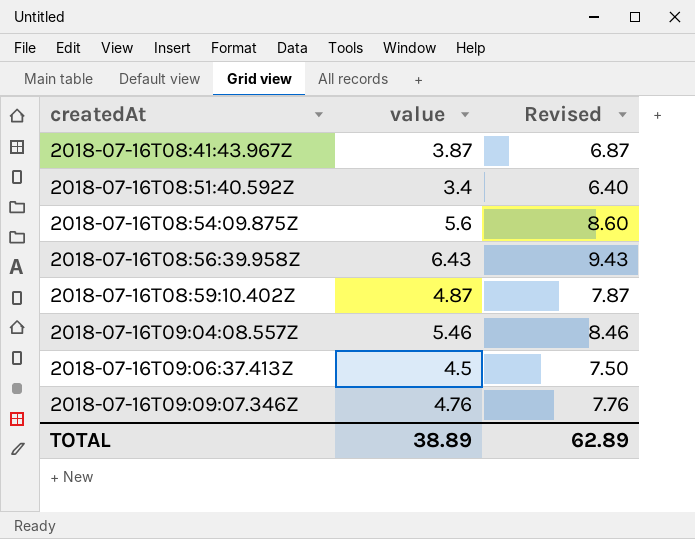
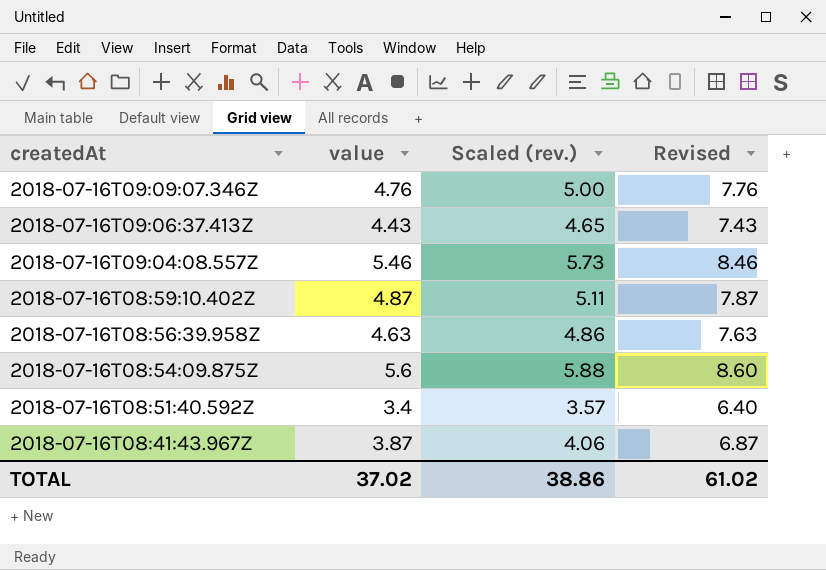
row order: createdAt ascending -> createdAt descending
column Scaled (rev.) | formula: none -> [value] * 1.05
2018-07-16T09:06:37.413Z | value: 4.5 -> 4.43
2018-07-16T09:06:37.413Z | Revised: 7.50 -> 7.43
2018-07-16T08:56:39.958Z | value: 6.43 -> 4.63
2018-07-16T08:56:39.958Z | Revised: 9.43 -> 7.63
TOTAL | value: 38.89 -> 37.02
TOTAL | Revised: 62.89 -> 61.02

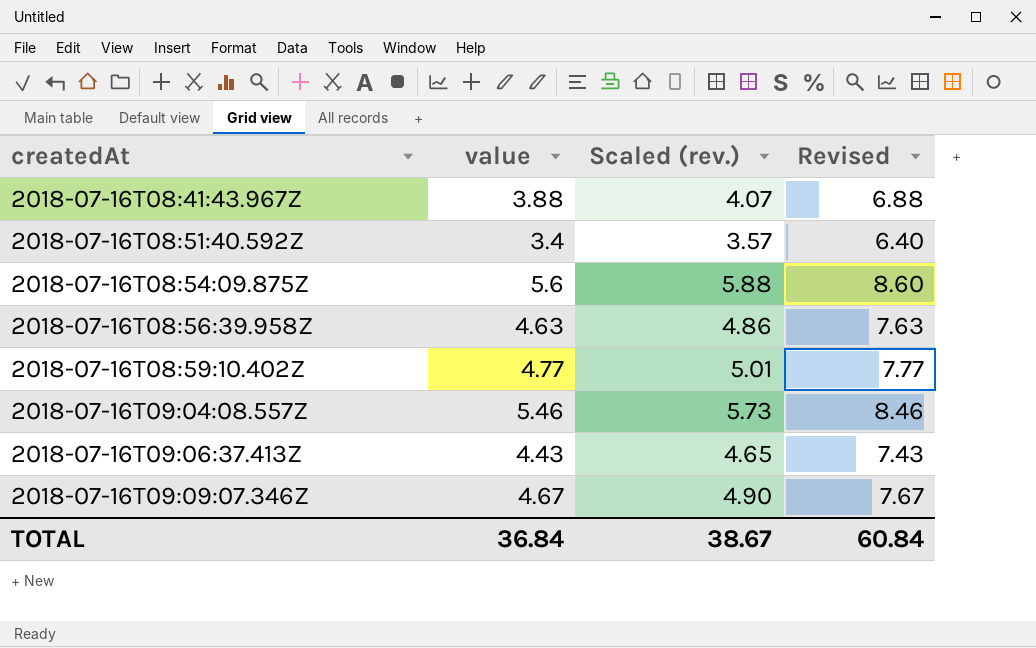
row order: createdAt descending -> createdAt ascending
2018-07-16T08:41:43.967Z | value: 3.87 -> 3.88
2018-07-16T08:41:43.967Z | Scaled (rev.): 4.06 -> 4.07
2018-07-16T08:41:43.967Z | Revised: 6.87 -> 6.88
2018-07-16T08:59:10.402Z | value: 4.87 -> 4.77
2018-07-16T08:59:10.402Z | Scaled (rev.): 5.11 -> 5.01
2018-07-16T08:59:10.402Z | Revised: 7.87 -> 7.77
2018-07-16T09:09:07.346Z | value: 4.76 -> 4.67
2018-07-16T09:09:07.346Z | Scaled (rev.): 5.00 -> 4.90
2018-07-16T09:09:07.346Z | Revised: 7.76 -> 7.67
TOTAL | value: 37.02 -> 36.84
TOTAL | Scaled (rev.): 38.86 -> 38.67
TOTAL | Revised: 61.02 -> 60.84

